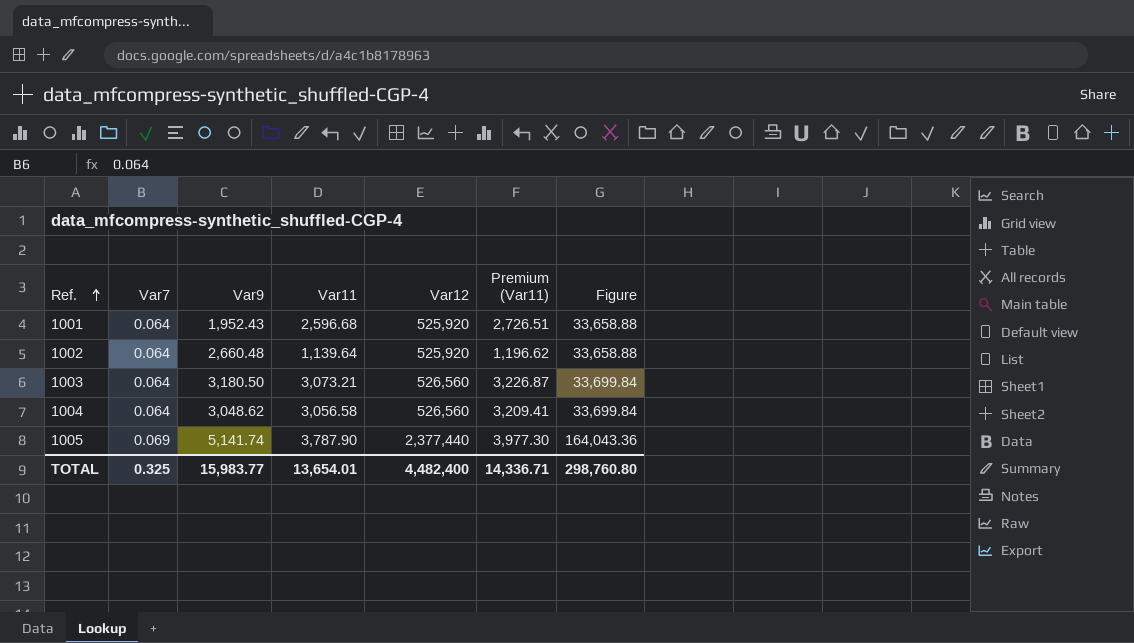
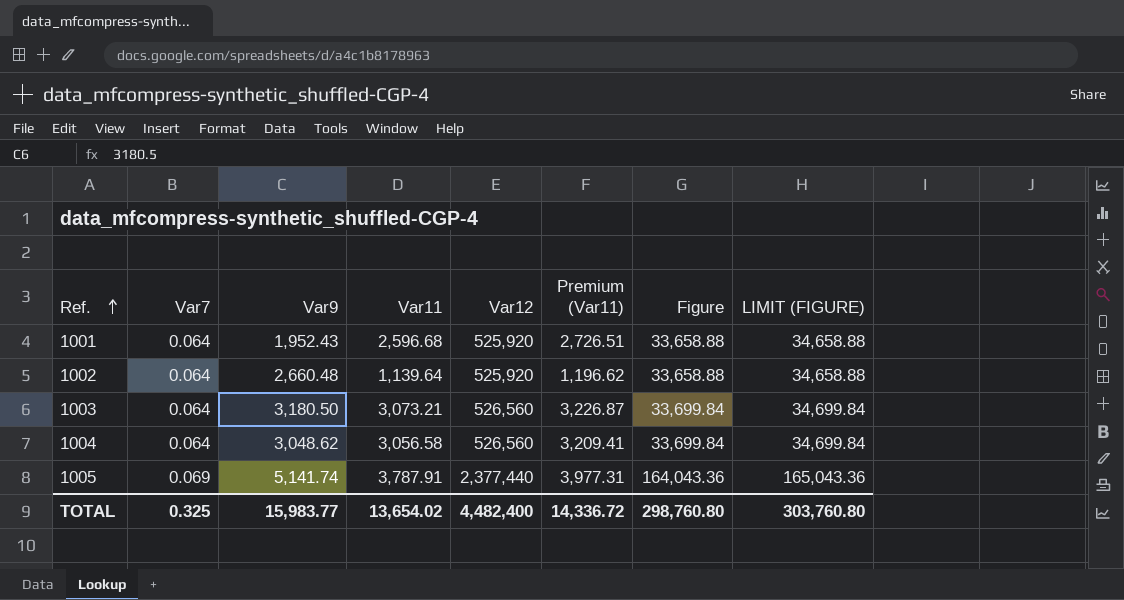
column LIMIT (FIGURE) | formula: none -> [Figure] + 1000
1005 | Var11: 3,787.90 -> 3,787.91
1005 | Premium (Var11): 3,977.30 -> 3,977.31
TOTAL | Var11: 13,654.01 -> 13,654.02
TOTAL | Premium (Var11): 14,336.71 -> 14,336.72

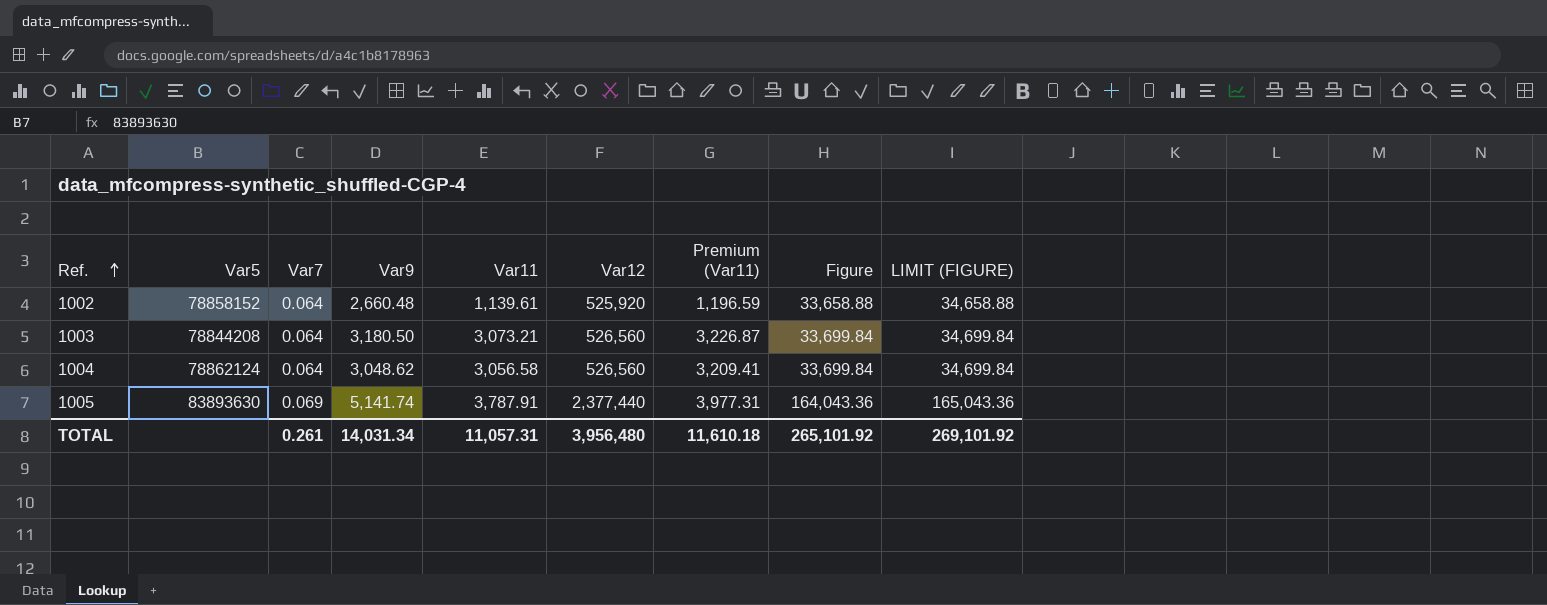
column Var5 | position: none -> 2
row 1001: 0.064 | 1,952.43 | 2,596.68 | 525,920 | 2,726.51 | 33,658.88 | 34,658.88 -> none
1002 | Var11: 1,139.64 -> 1,139.61
1002 | Premium (Var11): 1,196.62 -> 1,196.59
TOTAL | Var7: 0.325 -> 0.261
TOTAL | Var9: 15,983.77 -> 14,031.34
TOTAL | Var11: 13,654.02 -> 11,057.31
TOTAL | Var12: 4,482,400 -> 3,956,480
TOTAL | Premium (Var11): 14,336.72 -> 11,610.18
TOTAL | Figure: 298,760.80 -> 265,101.92
TOTAL | LIMIT (FIGURE): 303,760.80 -> 269,101.92

